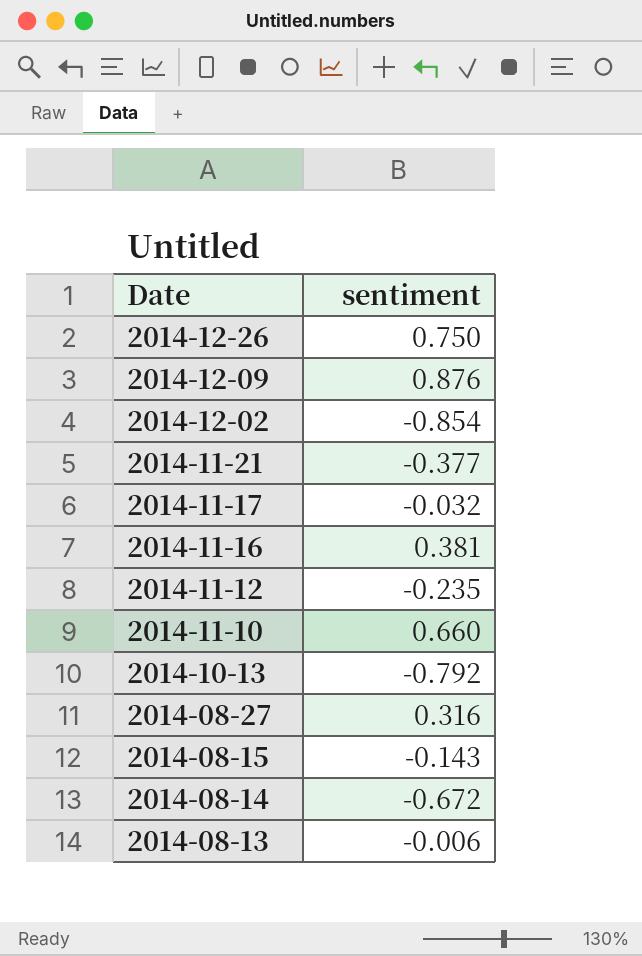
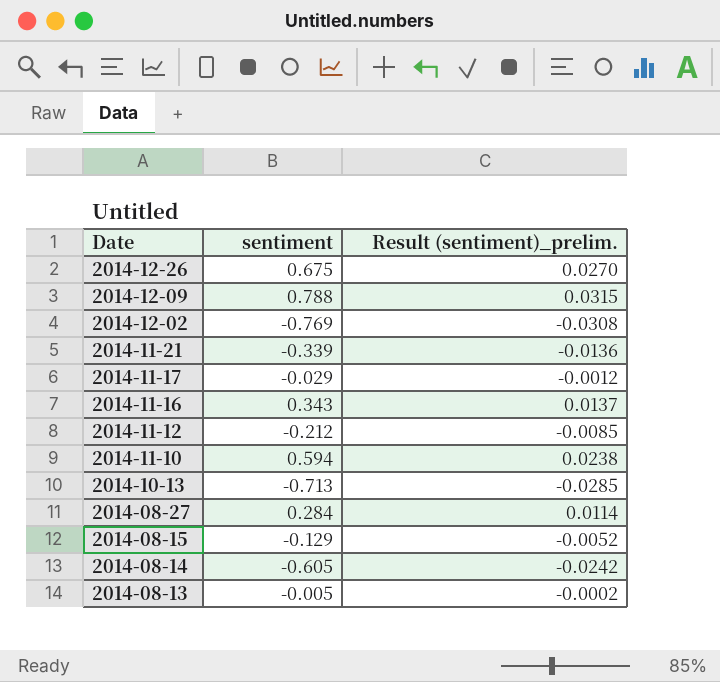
column Result (sentiment)_prelim. | formula: none -> [sentiment] * 0.04
2014-12-26 | sentiment: 0.750 -> 0.675
2014-12-09 | sentiment: 0.876 -> 0.788
2014-12-02 | sentiment: -0.854 -> -0.769
2014-11-21 | sentiment: -0.377 -> -0.339
2014-11-17 | sentiment: -0.032 -> -0.029
2014-11-16 | sentiment: 0.381 -> 0.343
2014-11-12 | sentiment: -0.235 -> -0.212
2014-11-10 | sentiment: 0.660 -> 0.594
2014-10-13 | sentiment: -0.792 -> -0.713
2014-08-27 | sentiment: 0.316 -> 0.284
2014-08-15 | sentiment: -0.143 -> -0.129
2014-08-14 | sentiment: -0.672 -> -0.605
2014-08-13 | sentiment: -0.006 -> -0.005

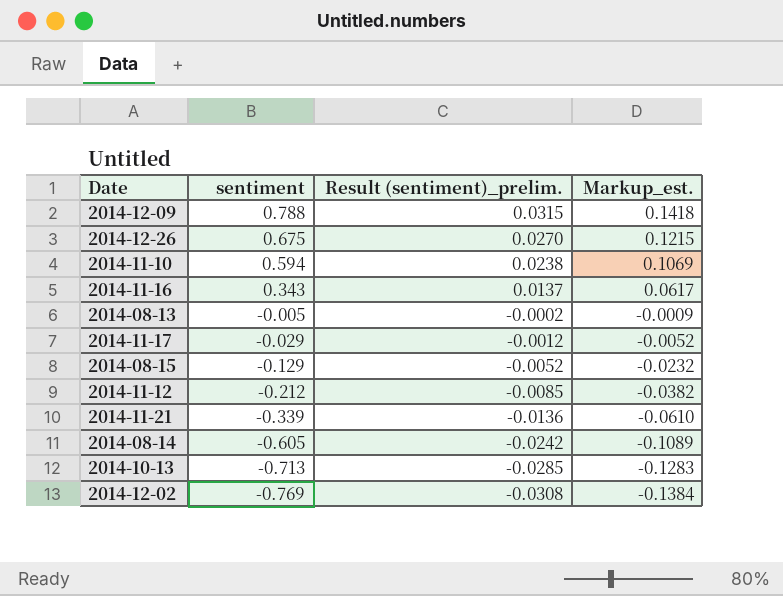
row order: Date descending -> sentiment descending
column Markup_est. | formula: none -> [sentiment] * 0.18
row 2014-08-27: 0.284 | 0.0114 -> none

